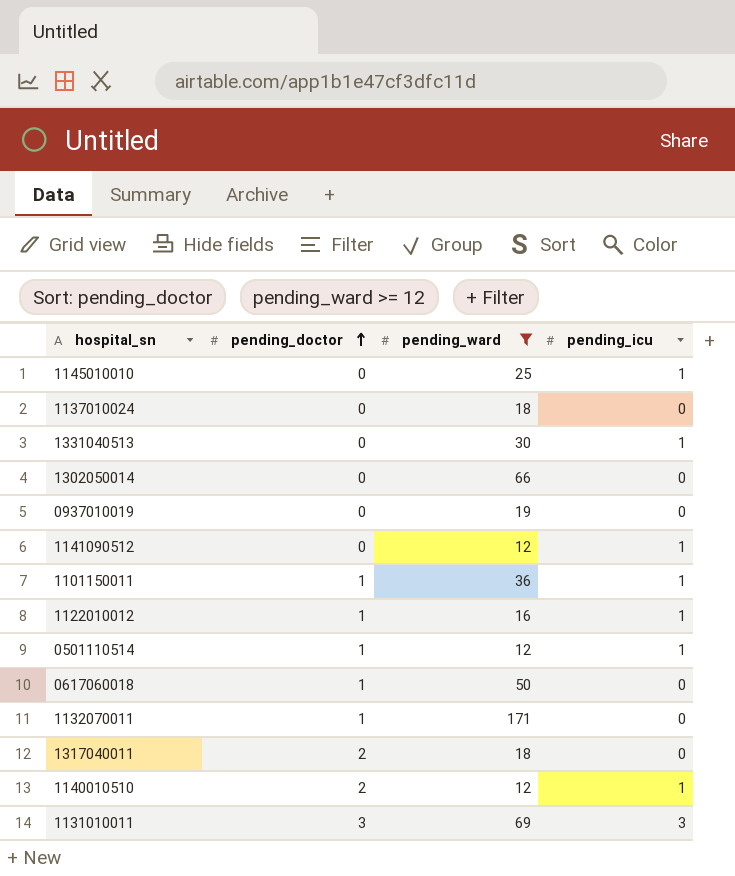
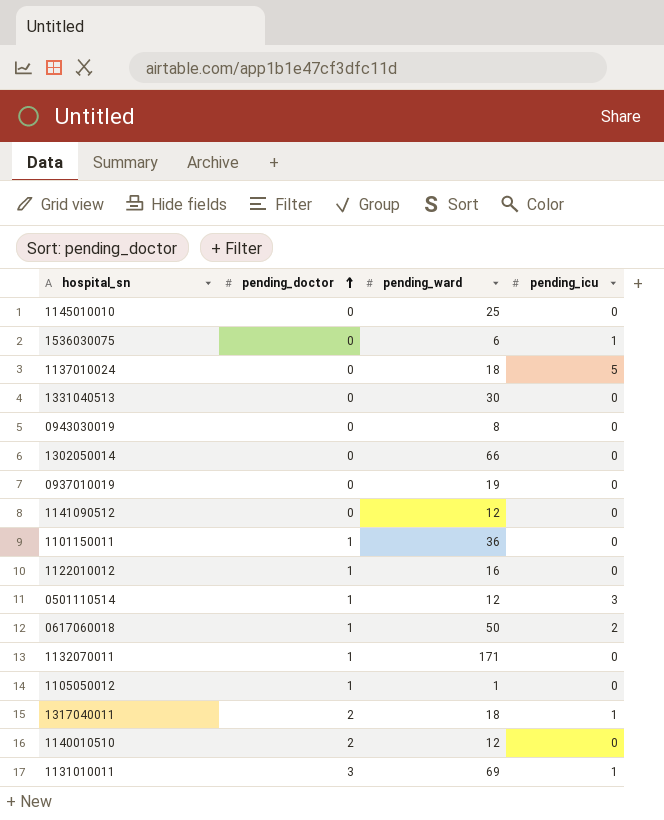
filter: pending_ward >= 12 -> none
1145010010 | pending_icu: 1 -> 0
1137010024 | pending_icu: 0 -> 5
1331040513 | pending_icu: 1 -> 0
1141090512 | pending_icu: 1 -> 0
1101150011 | pending_icu: 1 -> 0
1122010012 | pending_icu: 1 -> 0
0501110514 | pending_icu: 1 -> 3
0617060018 | pending_icu: 0 -> 2
1317040011 | pending_icu: 0 -> 1
1140010510 | pending_icu: 1 -> 0
1131010011 | pending_icu: 3 -> 1

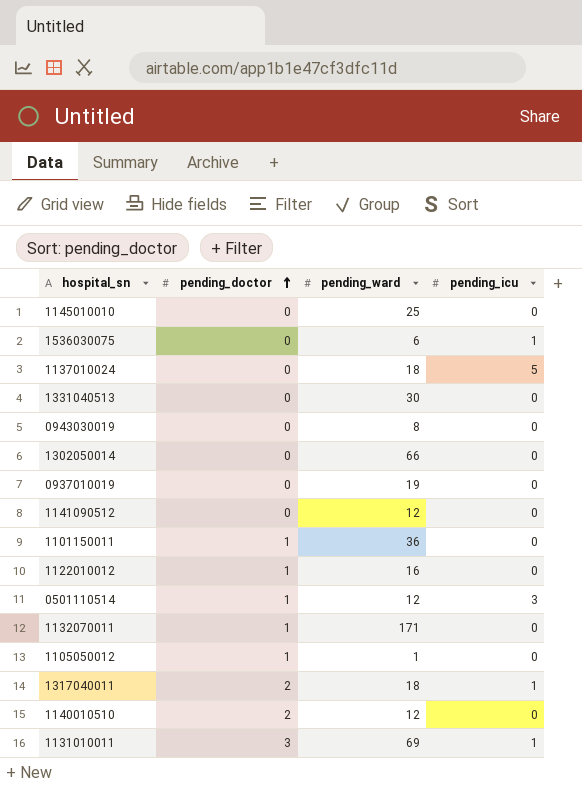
row 0617060018: 1 | 50 | 2 -> none

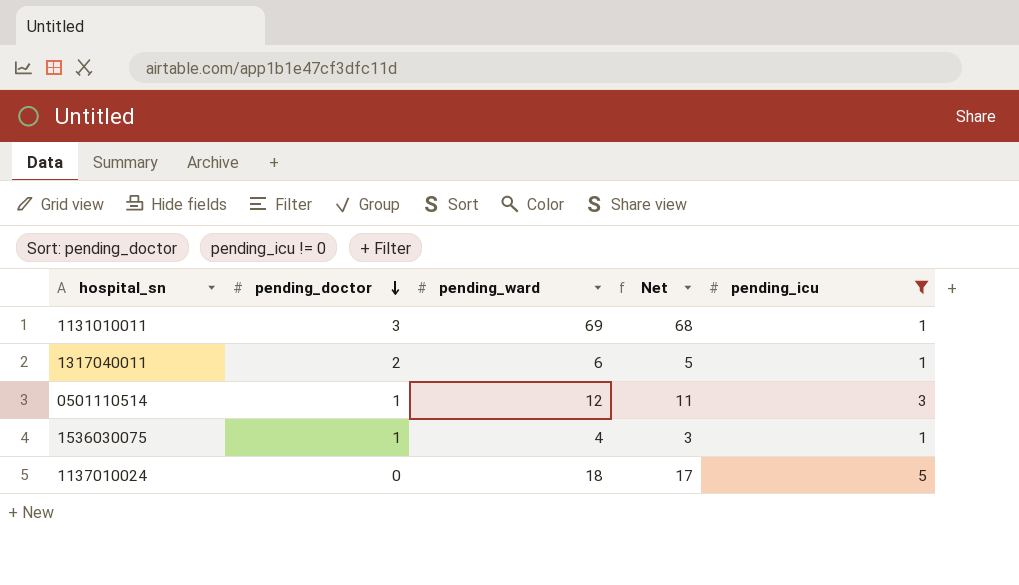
filter: none -> pending_icu != 0
row order: pending_doctor ascending -> pending_doctor descending
column Net | formula: none -> [pending_ward] - 1
1317040011 | pending_ward: 18 -> 6
1536030075 | pending_doctor: 0 -> 1
1536030075 | pending_ward: 6 -> 4

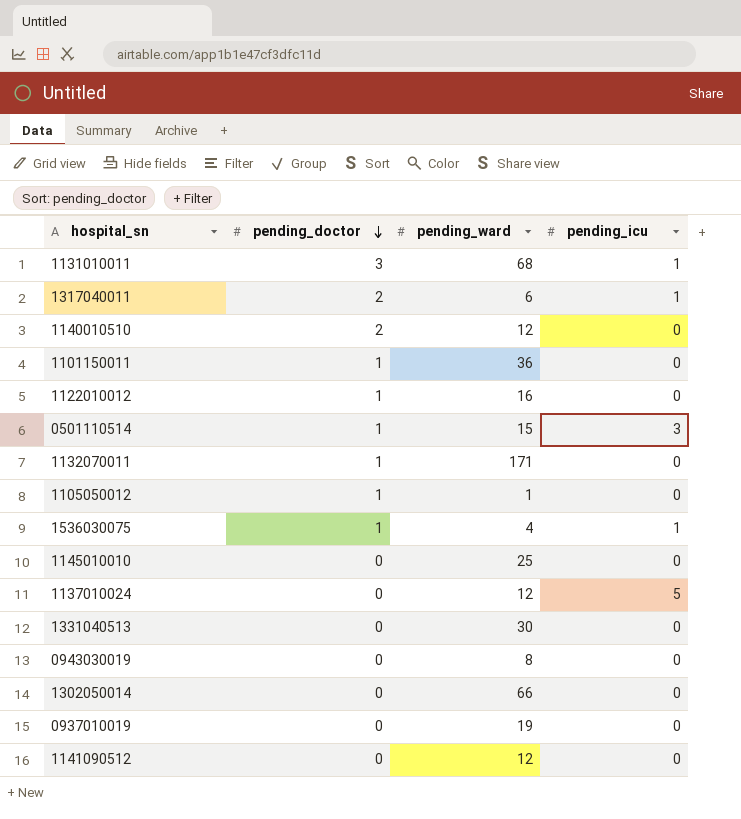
filter: pending_icu != 0 -> none
column Net | formula: [pending_ward] - 1 -> none
1131010011 | pending_ward: 69 -> 68
0501110514 | pending_ward: 12 -> 15
1137010024 | pending_ward: 18 -> 12

